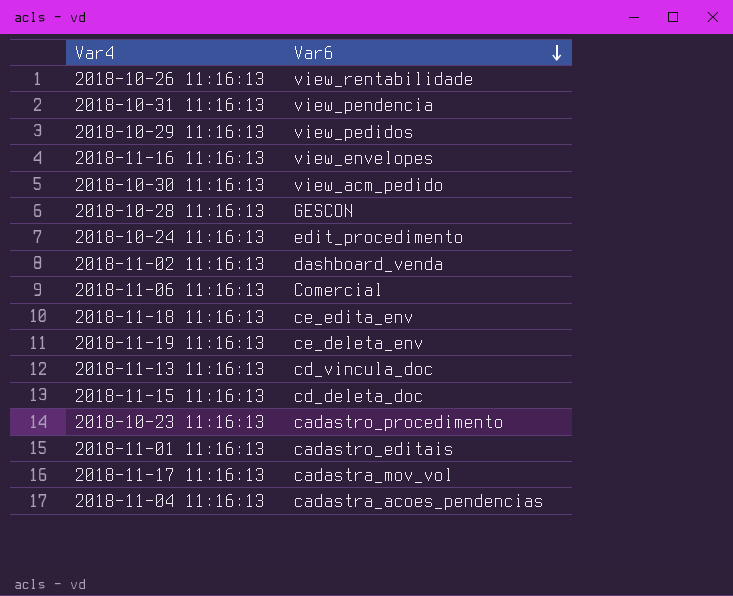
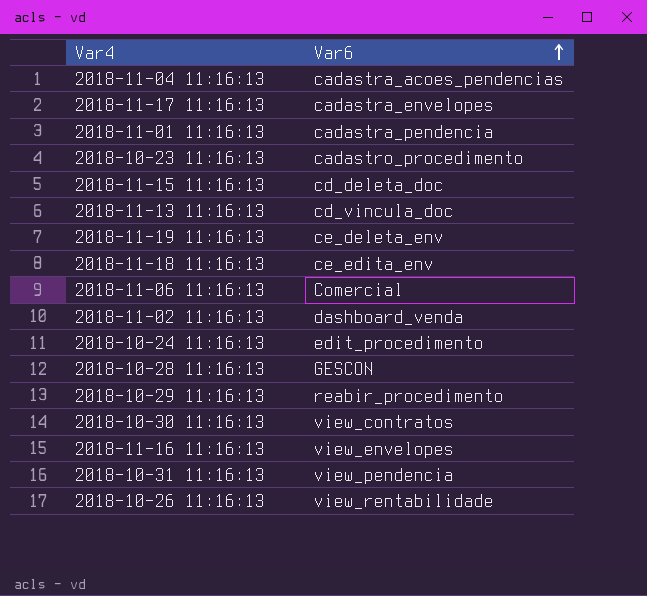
row order: Var6 descending -> Var6 ascending
2018-11-17 11:16:13 | Var6: cadastra_mov_vol -> cadastra_envelopes
2018-11-01 11:16:13 | Var6: cadastro_editais -> cadastra_pendencia
2018-10-29 11:16:13 | Var6: view_pedidos -> reabir_procedimento
2018-10-30 11:16:13 | Var6: view_acm_pedido -> view_contratos

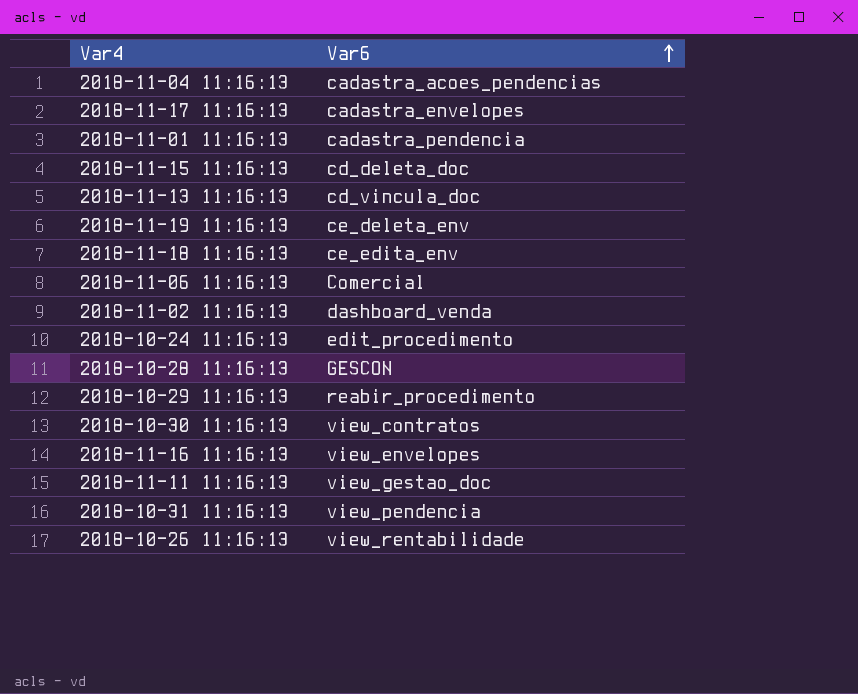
row 2018-10-23 11:16:13: cadastro_procedimento -> none
row 2018-11-11 11:16:13: none -> view_gestao_doc

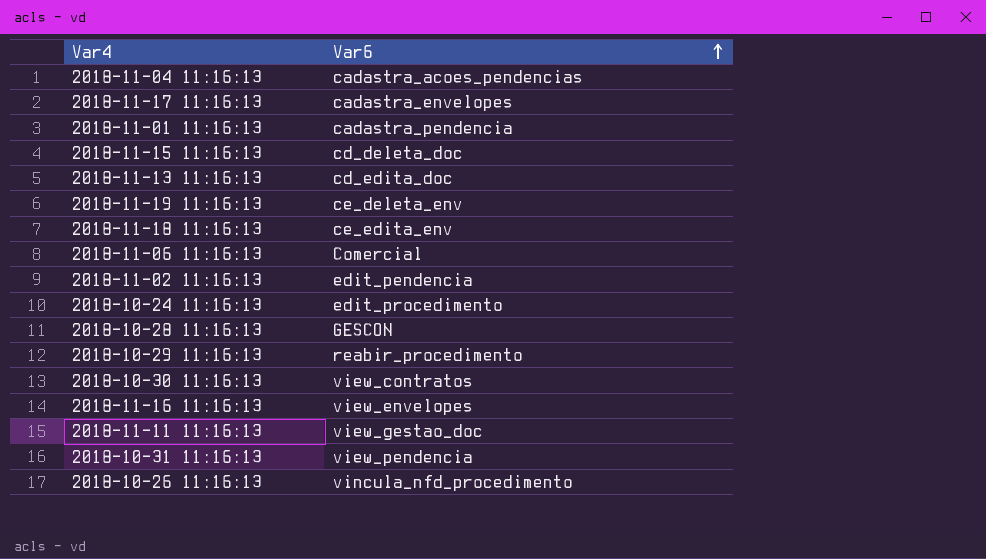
2018-11-13 11:16:13 | Var6: cd_vincula_doc -> cd_edita_doc
2018-11-02 11:16:13 | Var6: dashboard_venda -> edit_pendencia
2018-10-26 11:16:13 | Var6: view_rentabilidade -> vincula_nfd_procedimento

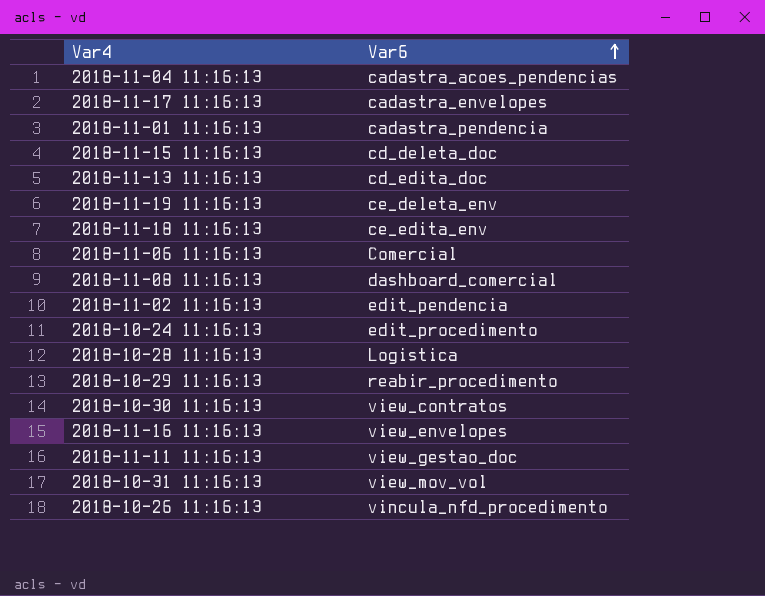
row 2018-11-08 11:16:13: none -> dashboard_comercial
2018-10-28 11:16:13 | Var6: GESCON -> Logistica
2018-10-31 11:16:13 | Var6: view_pendencia -> view_mov_vol

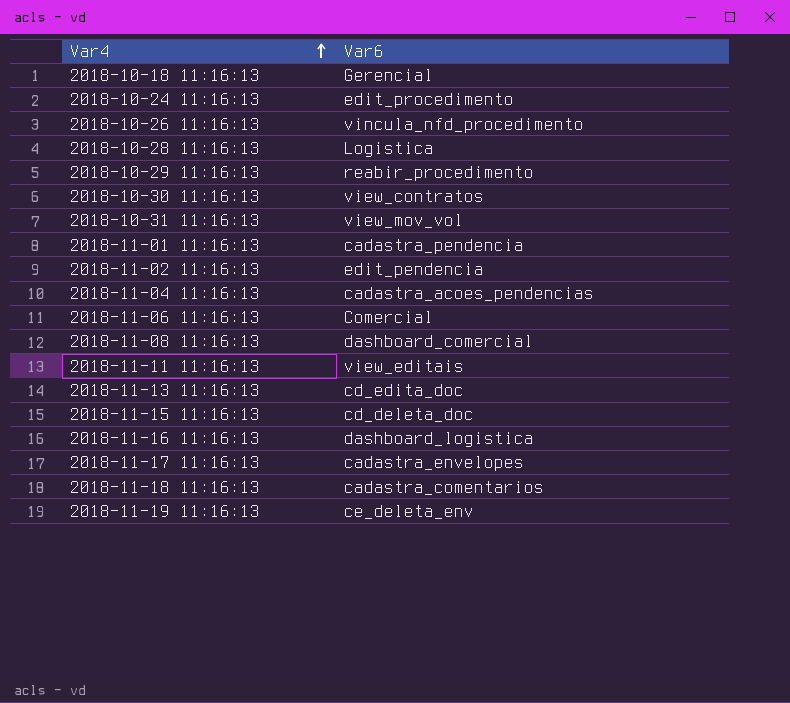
row order: Var6 ascending -> Var4 ascending
row 2018-10-18 11:16:13: none -> Gerencial
2018-11-11 11:16:13 | Var6: view_gestao_doc -> view_editais
2018-11-16 11:16:13 | Var6: view_envelopes -> dashboard_logistica
2018-11-18 11:16:13 | Var6: ce_edita_env -> cadastra_comentarios

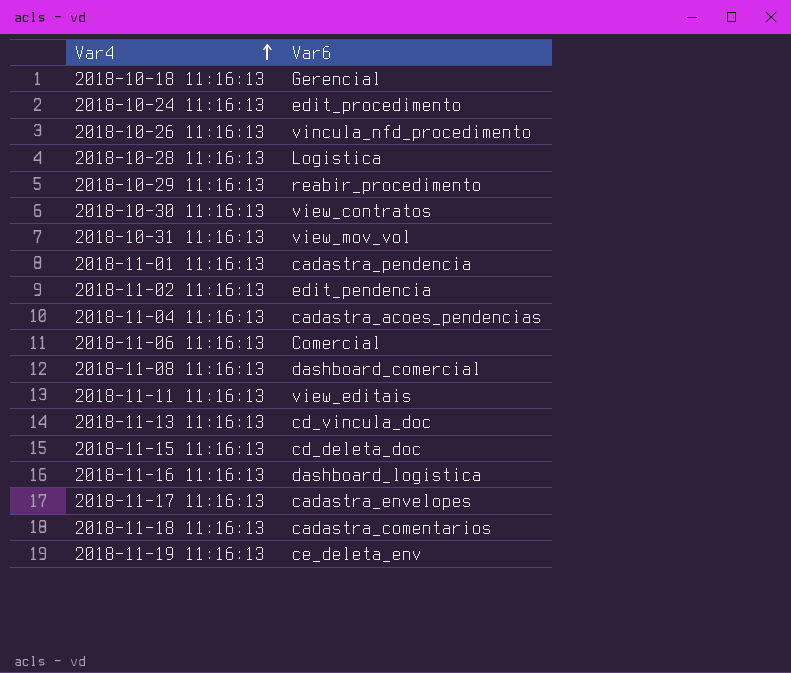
2018-11-13 11:16:13 | Var6: cd_edita_doc -> cd_vincula_doc

